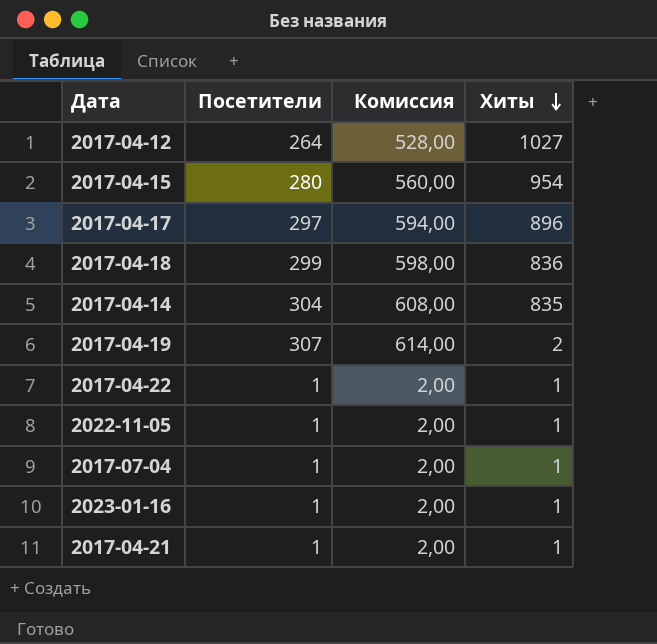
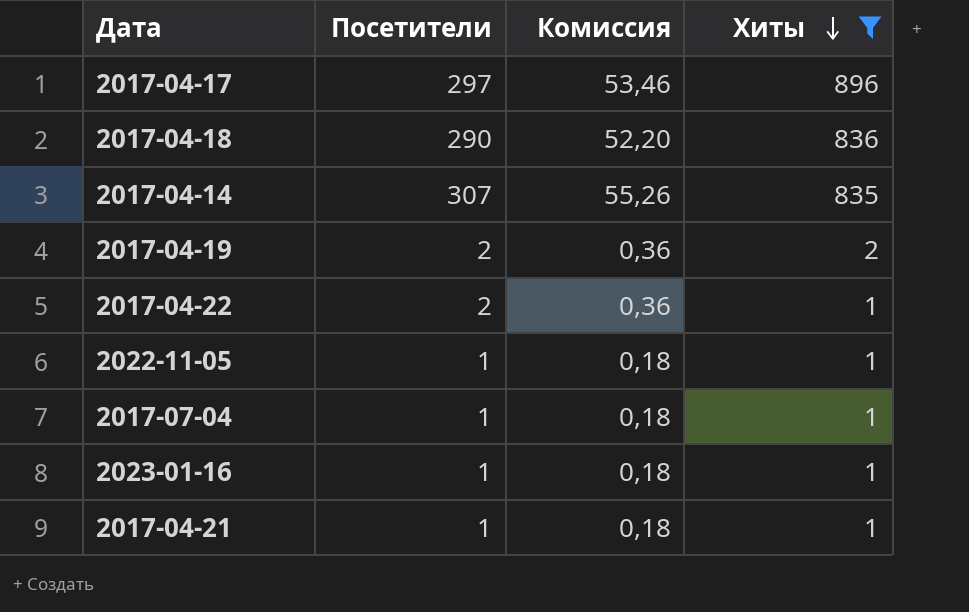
filter: none -> Хиты <= 896
column Комиссия | formula: [Посетители] * 2 -> [Посетители] * 0,18
2017-04-18 | Посетители: 299 -> 290
2017-04-14 | Посетители: 304 -> 307
2017-04-19 | Посетители: 307 -> 2
2017-04-22 | Посетители: 1 -> 2

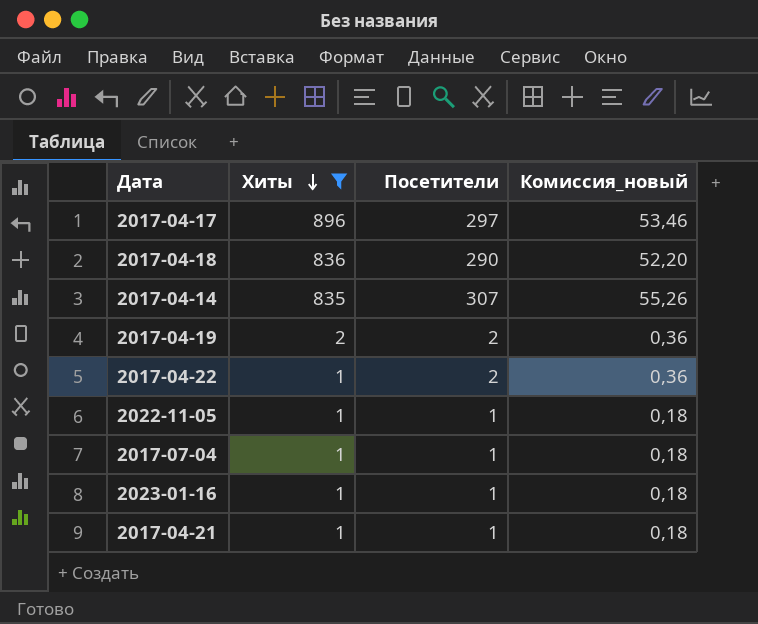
column Хиты | position: 4 -> 2
column name: Комиссия -> Комиссия_новый

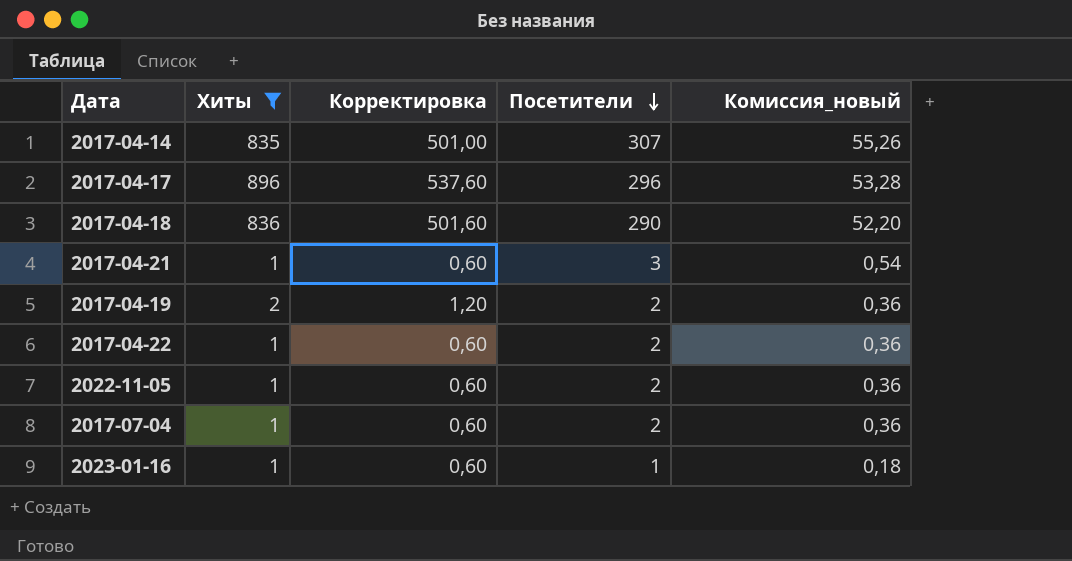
row order: Хиты descending -> Посетители descending
column Корректировка | formula: none -> [Хиты] * 0,6
2017-04-17 | Посетители: 297 -> 296
2017-04-17 | Комиссия_новый: 53,46 -> 53,28
2017-04-21 | Посетители: 1 -> 3
2017-04-21 | Комиссия_новый: 0,18 -> 0,54
2022-11-05 | Посетители: 1 -> 2
2022-11-05 | Комиссия_новый: 0,18 -> 0,36
2017-07-04 | Посетители: 1 -> 2
2017-07-04 | Комиссия_новый: 0,18 -> 0,36

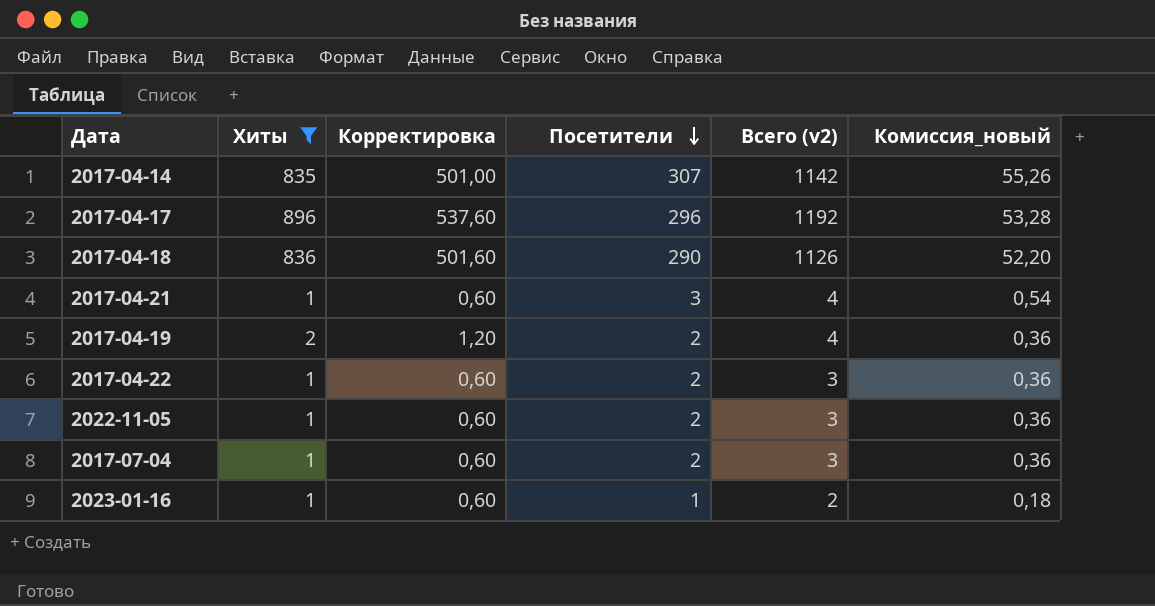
column Всего (v2) | formula: none -> [Хиты] + [Посетители]

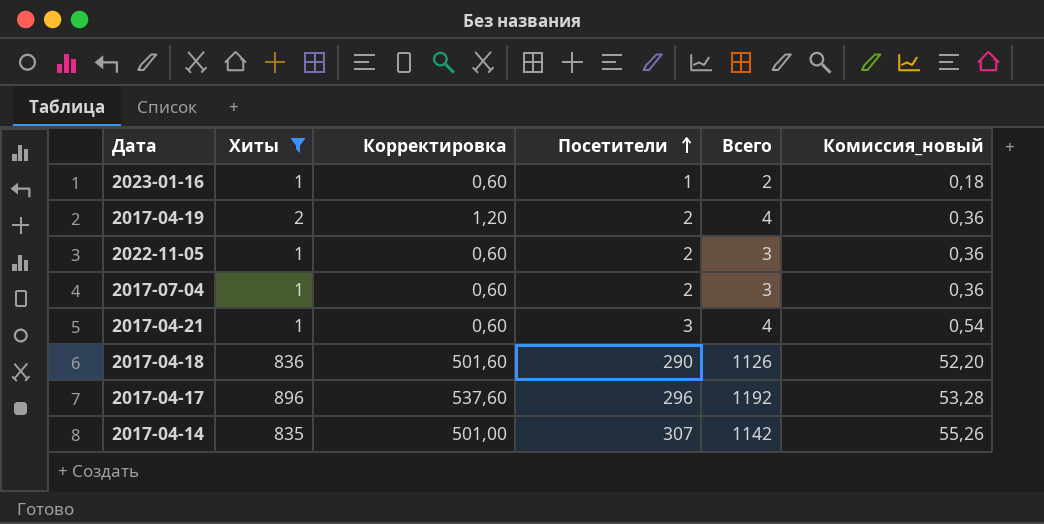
row order: Посетители descending -> Посетители ascending
column name: Всего (v2) -> Всего
row 2017-04-22: 1 | 0,60 | 2 | 3 | 0,36 -> none

